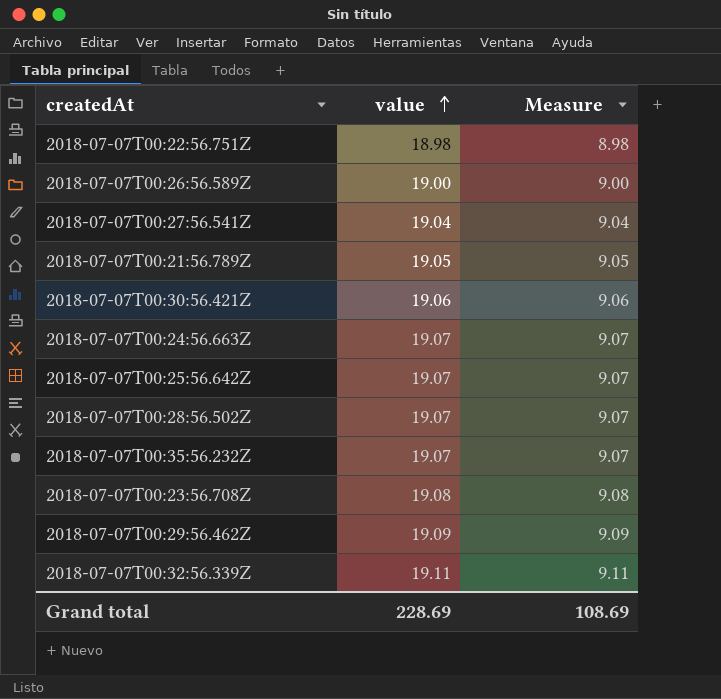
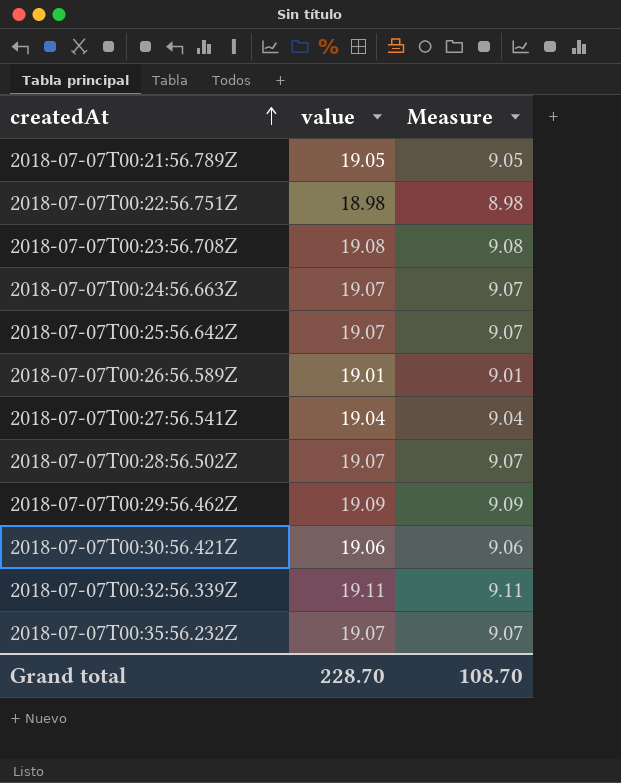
row order: value ascending -> createdAt ascending
2018-07-07T00:26:56.589Z | value: 19.00 -> 19.01
2018-07-07T00:26:56.589Z | Measure: 9.00 -> 9.01
Grand total | value: 228.69 -> 228.70
Grand total | Measure: 108.69 -> 108.70

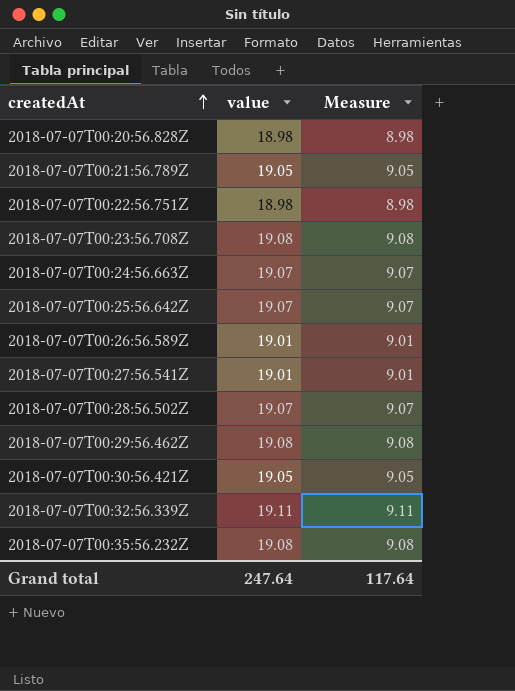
row 2018-07-07T00:20:56.828Z: none -> 18.98 | 8.98
2018-07-07T00:27:56.541Z | value: 19.04 -> 19.01
2018-07-07T00:27:56.541Z | Measure: 9.04 -> 9.01
2018-07-07T00:29:56.462Z | value: 19.09 -> 19.08
2018-07-07T00:29:56.462Z | Measure: 9.09 -> 9.08
2018-07-07T00:30:56.421Z | value: 19.06 -> 19.05
2018-07-07T00:30:56.421Z | Measure: 9.06 -> 9.05
2018-07-07T00:35:56.232Z | value: 19.07 -> 19.08
2018-07-07T00:35:56.232Z | Measure: 9.07 -> 9.08
Grand total | value: 228.70 -> 247.64
Grand total | Measure: 108.70 -> 117.64

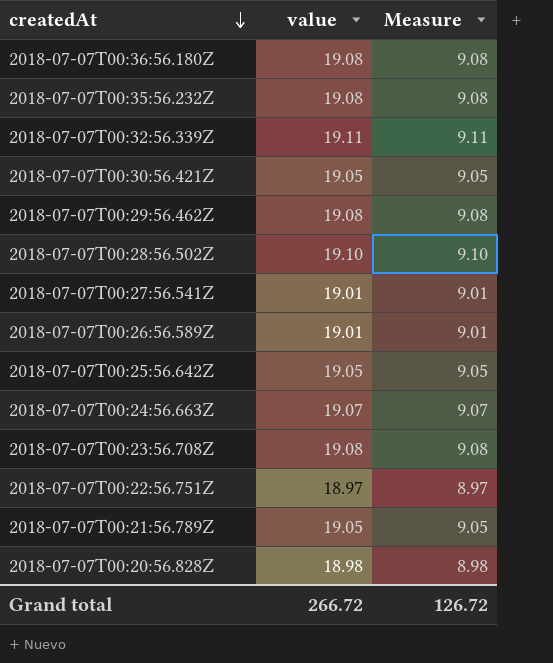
row order: createdAt ascending -> createdAt descending
row 2018-07-07T00:36:56.180Z: none -> 19.08 | 9.08
2018-07-07T00:28:56.502Z | value: 19.07 -> 19.10
2018-07-07T00:28:56.502Z | Measure: 9.07 -> 9.10
2018-07-07T00:25:56.642Z | value: 19.07 -> 19.05
2018-07-07T00:25:56.642Z | Measure: 9.07 -> 9.05
2018-07-07T00:22:56.751Z | value: 18.98 -> 18.97
2018-07-07T00:22:56.751Z | Measure: 8.98 -> 8.97
Grand total | value: 247.64 -> 266.72
Grand total | Measure: 117.64 -> 126.72

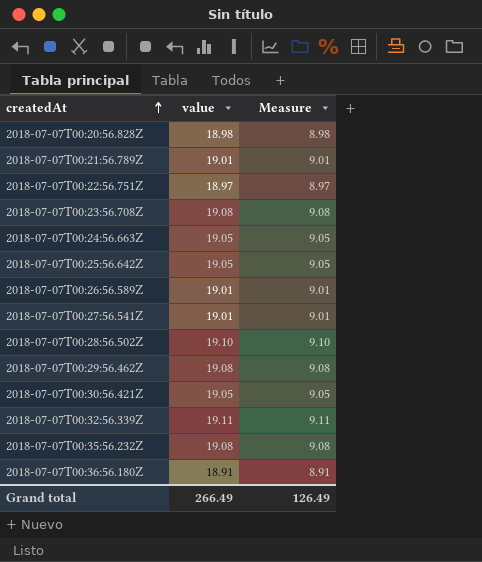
row order: createdAt descending -> createdAt ascending
2018-07-07T00:21:56.789Z | value: 19.05 -> 19.01
2018-07-07T00:21:56.789Z | Measure: 9.05 -> 9.01
2018-07-07T00:24:56.663Z | value: 19.07 -> 19.05
2018-07-07T00:24:56.663Z | Measure: 9.07 -> 9.05
2018-07-07T00:36:56.180Z | value: 19.08 -> 18.91
2018-07-07T00:36:56.180Z | Measure: 9.08 -> 8.91
Grand total | value: 266.72 -> 266.49
Grand total | Measure: 126.72 -> 126.49

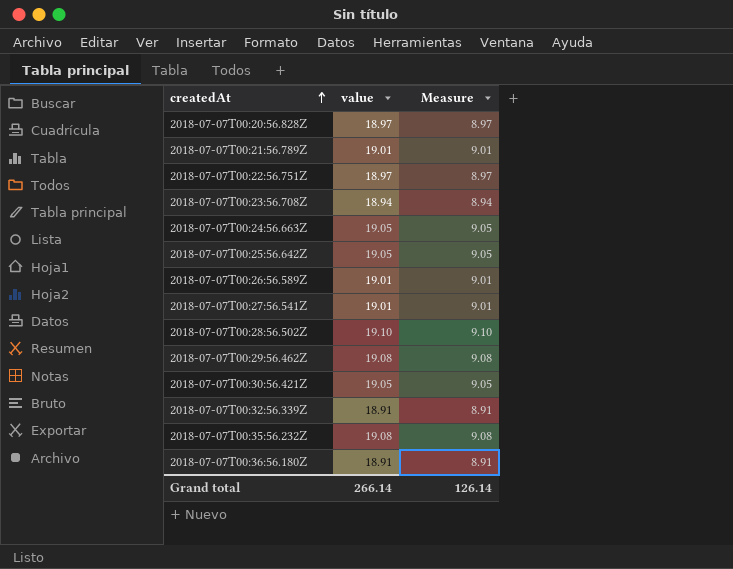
2018-07-07T00:20:56.828Z | value: 18.98 -> 18.97
2018-07-07T00:20:56.828Z | Measure: 8.98 -> 8.97
2018-07-07T00:23:56.708Z | value: 19.08 -> 18.94
2018-07-07T00:23:56.708Z | Measure: 9.08 -> 8.94
2018-07-07T00:32:56.339Z | value: 19.11 -> 18.91
2018-07-07T00:32:56.339Z | Measure: 9.11 -> 8.91
Grand total | value: 266.49 -> 266.14
Grand total | Measure: 126.49 -> 126.14

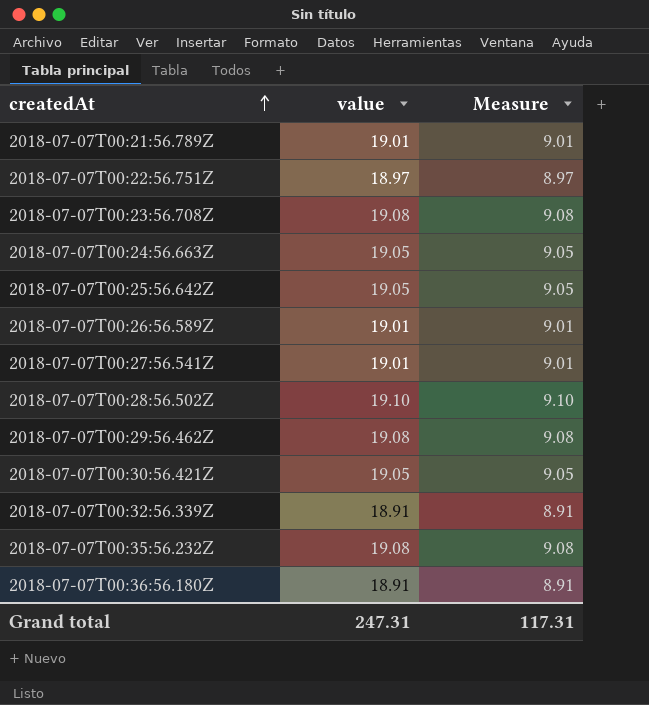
row 2018-07-07T00:20:56.828Z: 18.97 | 8.97 -> none
2018-07-07T00:23:56.708Z | value: 18.94 -> 19.08
2018-07-07T00:23:56.708Z | Measure: 8.94 -> 9.08
Grand total | value: 266.14 -> 247.31
Grand total | Measure: 126.14 -> 117.31

